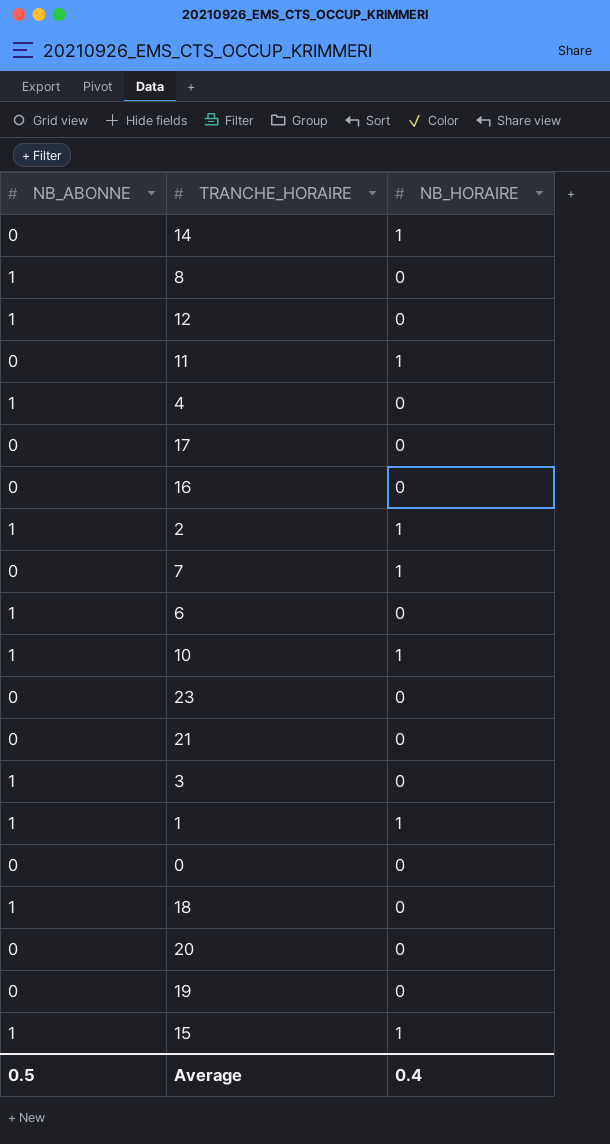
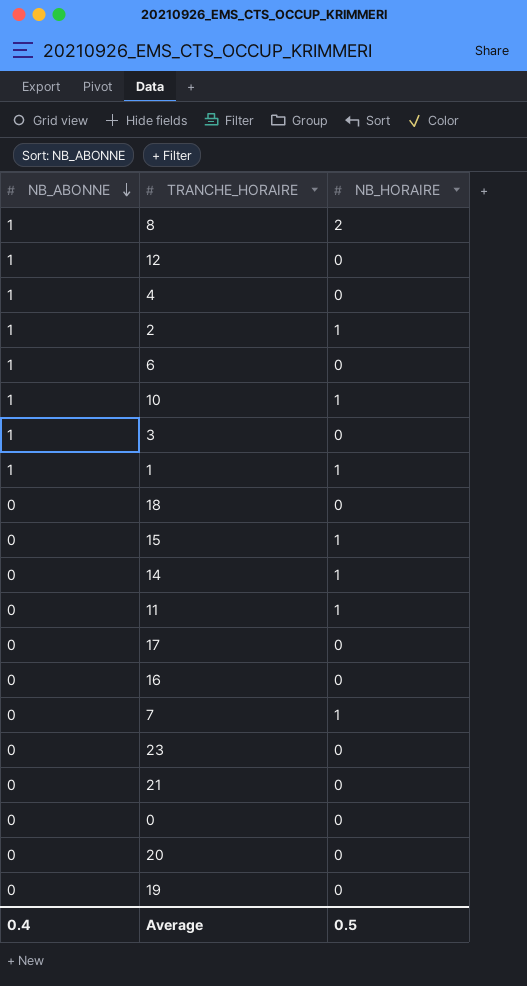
row order: none -> NB_ABONNE descending
8 | NB_HORAIRE: 0 -> 2
18 | NB_ABONNE: 1 -> 0
15 | NB_ABONNE: 1 -> 0
Average | NB_ABONNE: 0.5 -> 0.4
Average | NB_HORAIRE: 0.4 -> 0.5

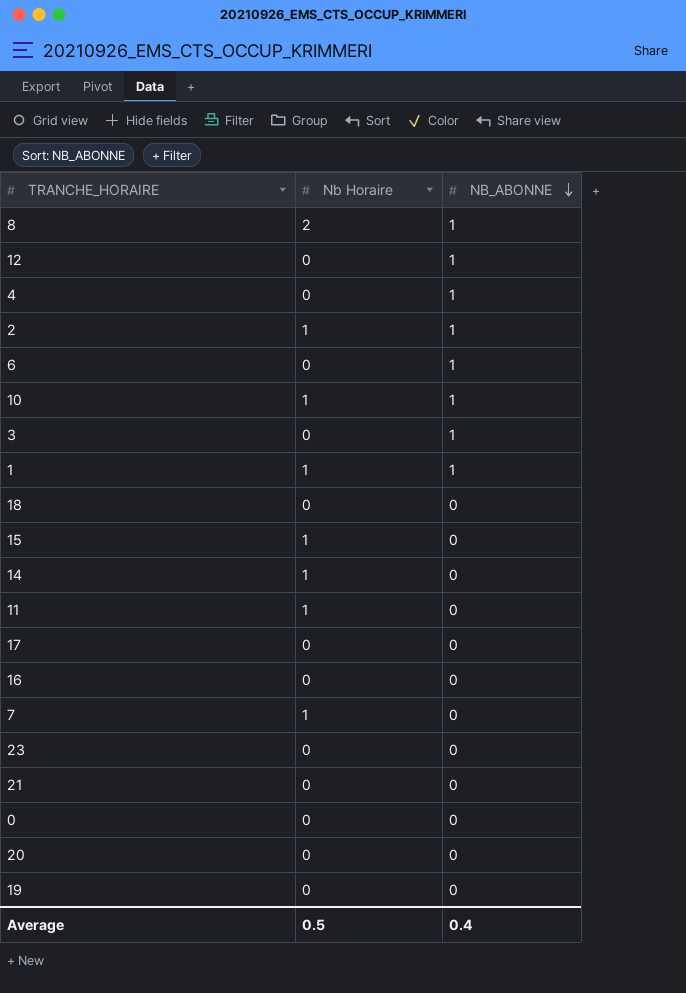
column name: NB_HORAIRE -> Nb Horaire
column NB_ABONNE | position: 1 -> 3

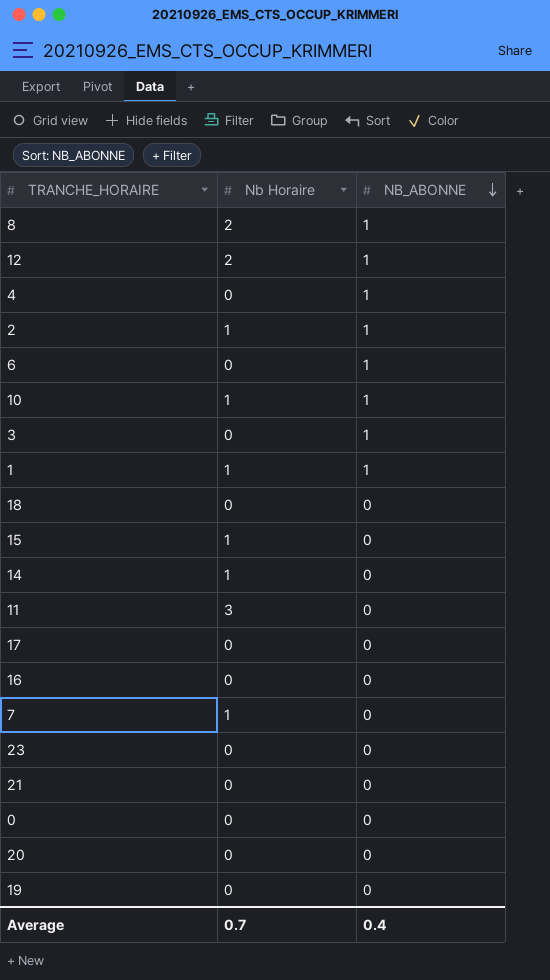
12 | Nb Horaire: 0 -> 2
11 | Nb Horaire: 1 -> 3
Average | Nb Horaire: 0.5 -> 0.7

